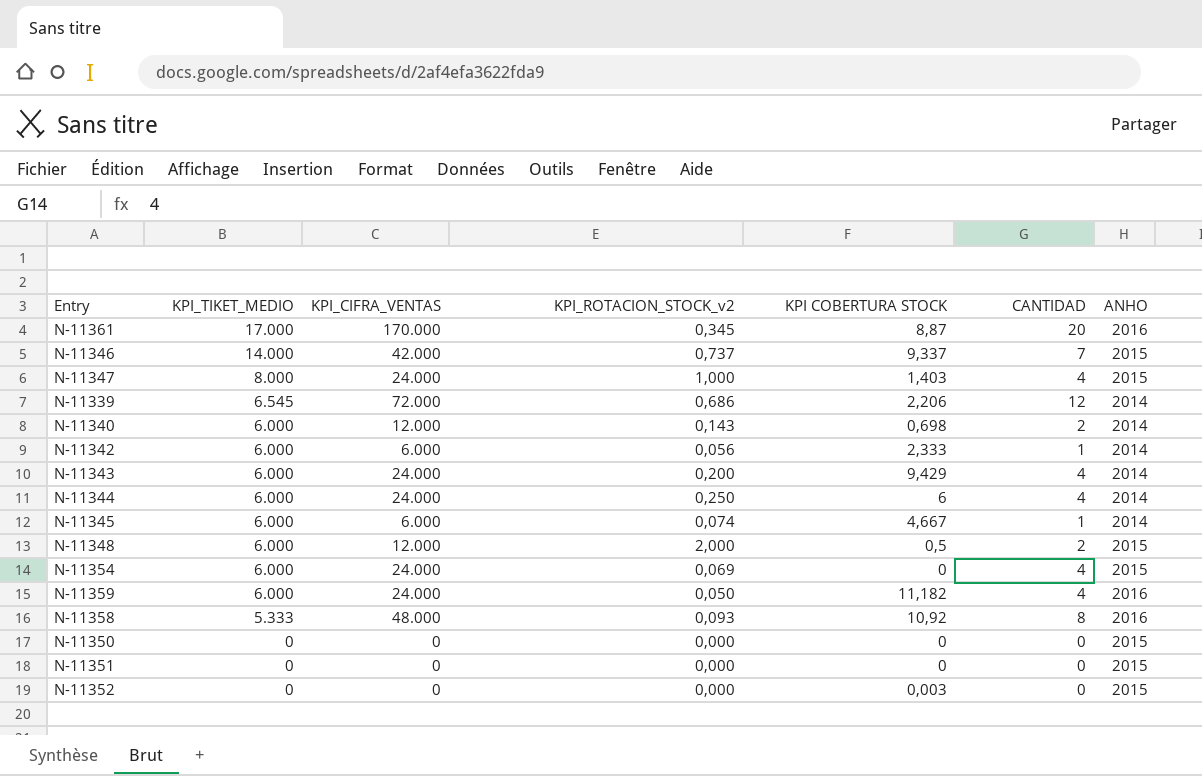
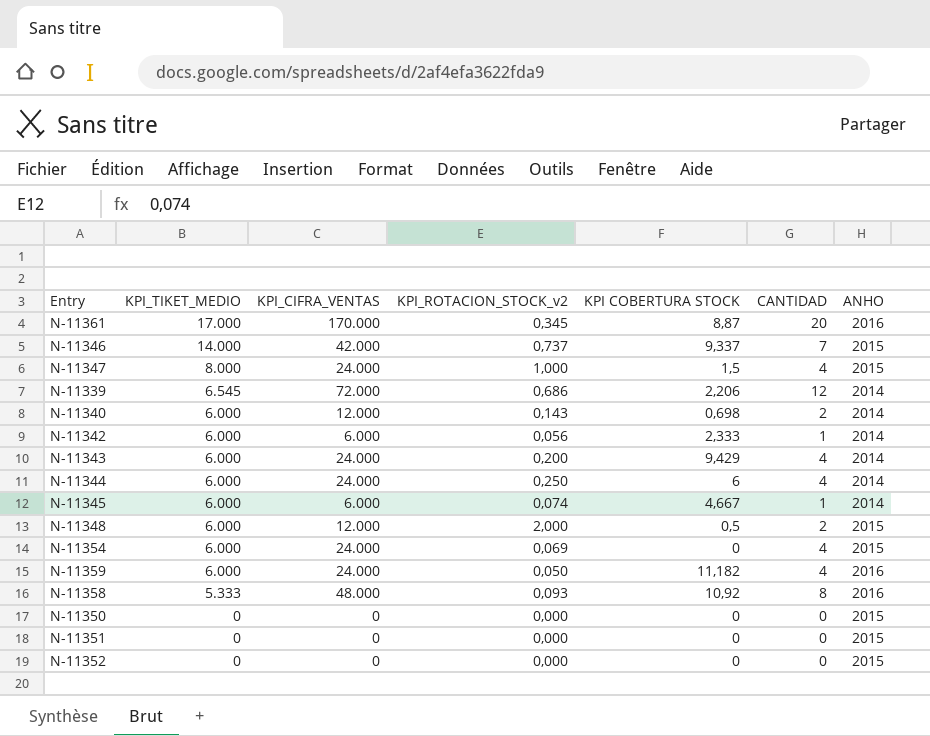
N-11347 | KPI COBERTURA STOCK: 1,403 -> 1,5
N-11352 | KPI COBERTURA STOCK: 0,003 -> 0

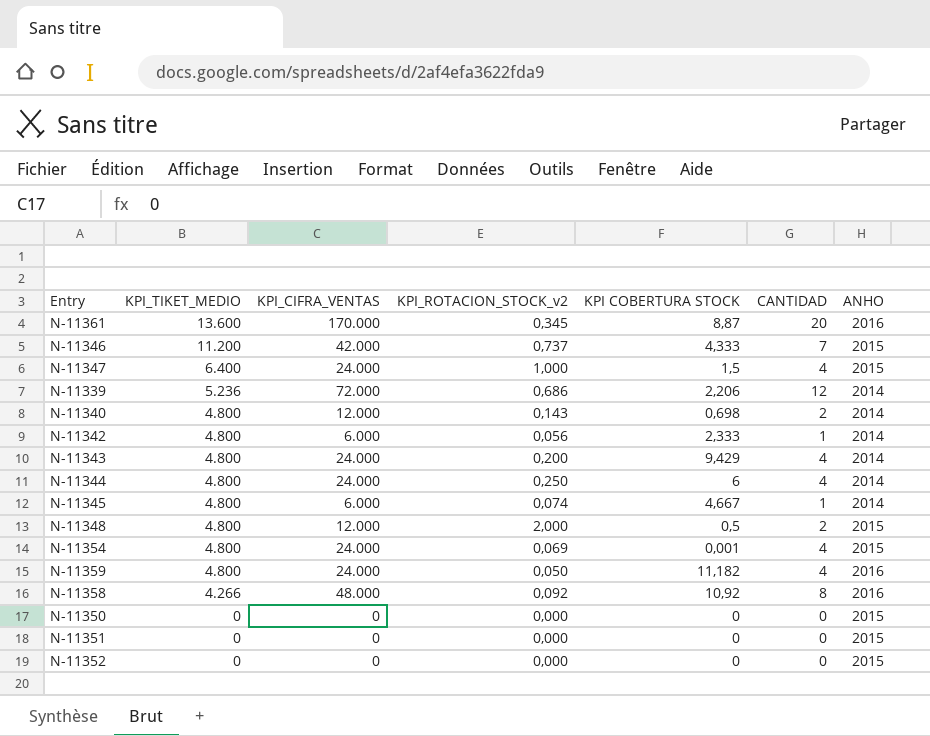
N-11361 | KPI_TIKET_MEDIO: 17.000 -> 13.600
N-11346 | KPI_TIKET_MEDIO: 14.000 -> 11.200
N-11346 | KPI COBERTURA STOCK: 9,337 -> 4,333
N-11347 | KPI_TIKET_MEDIO: 8.000 -> 6.400
N-11339 | KPI_TIKET_MEDIO: 6.545 -> 5.236
N-11340 | KPI_TIKET_MEDIO: 6.000 -> 4.800
N-11342 | KPI_TIKET_MEDIO: 6.000 -> 4.800
N-11343 | KPI_TIKET_MEDIO: 6.000 -> 4.800
N-11344 | KPI_TIKET_MEDIO: 6.000 -> 4.800
N-11345 | KPI_TIKET_MEDIO: 6.000 -> 4.800
N-11348 | KPI_TIKET_MEDIO: 6.000 -> 4.800
N-11354 | KPI_TIKET_MEDIO: 6.000 -> 4.800
N-11354 | KPI COBERTURA STOCK: 0 -> 0,001
N-11359 | KPI_TIKET_MEDIO: 6.000 -> 4.800
N-11358 | KPI_TIKET_MEDIO: 5.333 -> 4.266
N-11358 | KPI_ROTACION_STOCK_v2: 0,093 -> 0,092

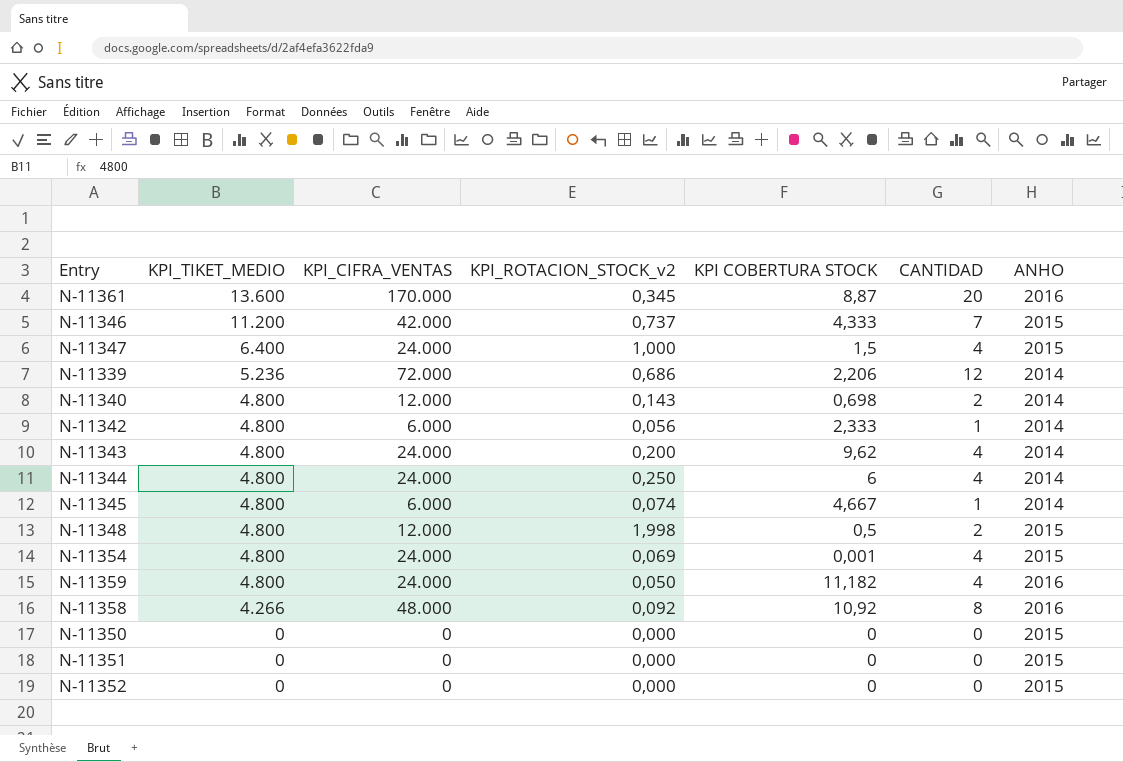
N-11343 | KPI COBERTURA STOCK: 9,429 -> 9,62
N-11348 | KPI_ROTACION_STOCK_v2: 2,000 -> 1,998

